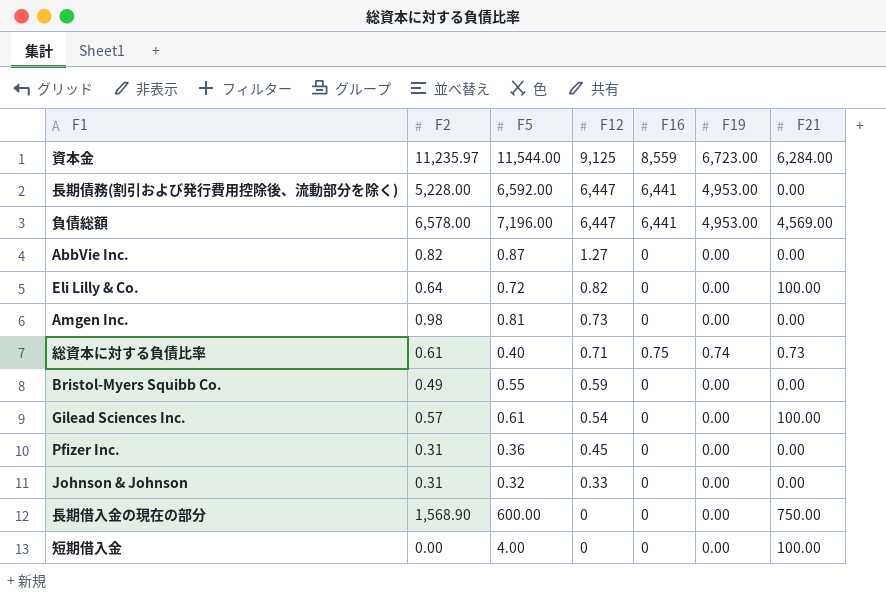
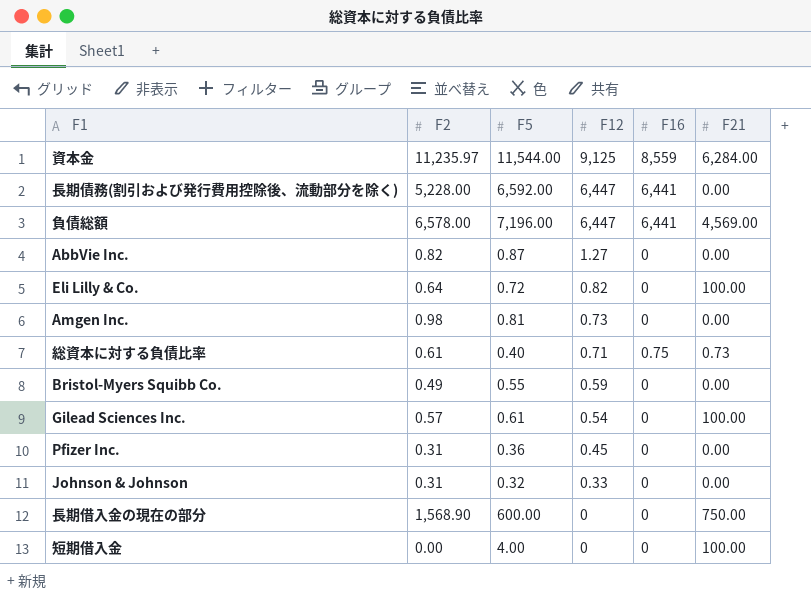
column F19 | position: 6 -> none

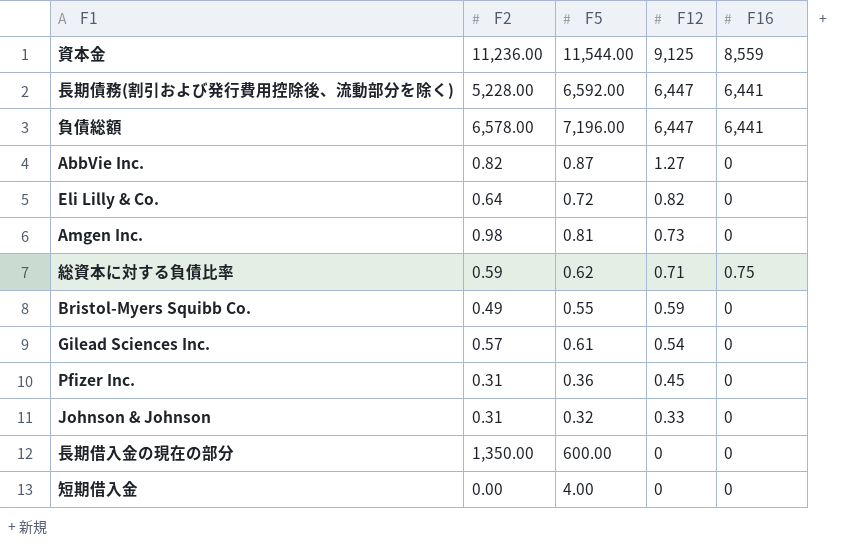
column F21 | position: 6 -> none
資本金 | F2: 11,235.97 -> 11,236.00
総資本に対する負債比率 | F2: 0.61 -> 0.59
総資本に対する負債比率 | F5: 0.40 -> 0.62
長期借入金の現在の部分 | F2: 1,568.90 -> 1,350.00

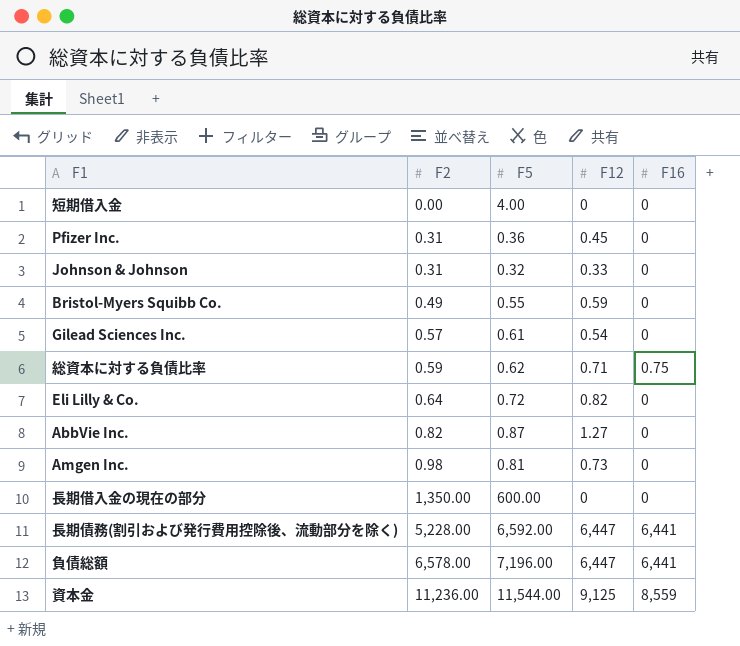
row order: F12 descending -> F2 ascending

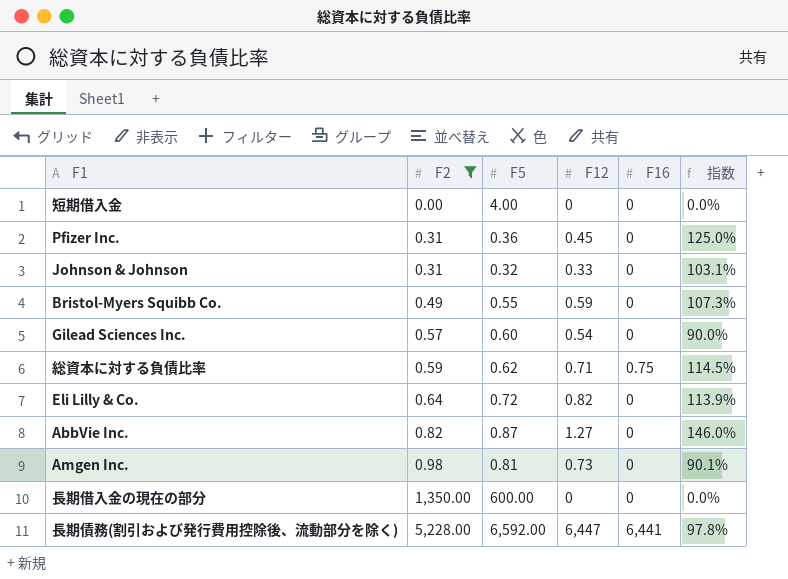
filter: none -> F2 <= 5,228.00
column 指数 | formula: none -> [F12] / [F5]
Gilead Sciences Inc. | F5: 0.61 -> 0.60

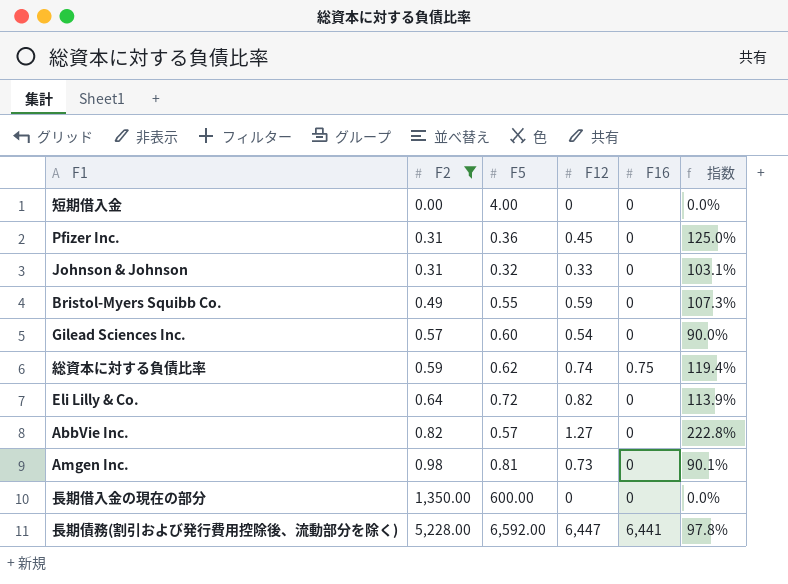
総資本に対する負債比率 | F12: 0.71 -> 0.74
総資本に対する負債比率 | 指数: 114.5% -> 119.4%
AbbVie Inc. | F5: 0.87 -> 0.57
AbbVie Inc. | 指数: 146.0% -> 222.8%

